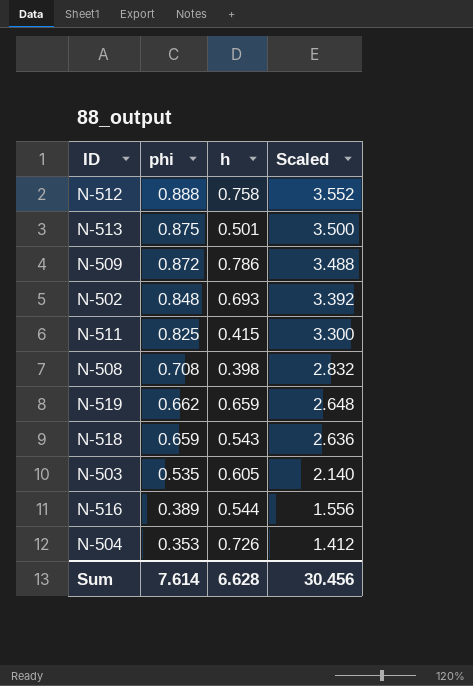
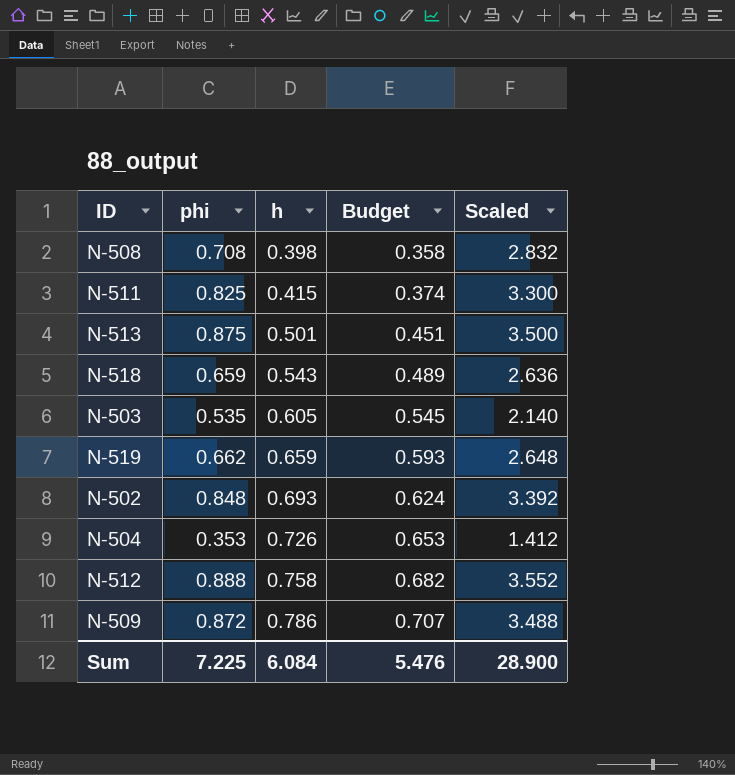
row order: phi descending -> h ascending
column Budget | formula: none -> [h] * 0.9
row N-516: 0.389 | 0.544 | 1.556 -> none
Sum | phi: 7.614 -> 7.225
Sum | h: 6.628 -> 6.084
Sum | Scaled: 30.456 -> 28.900

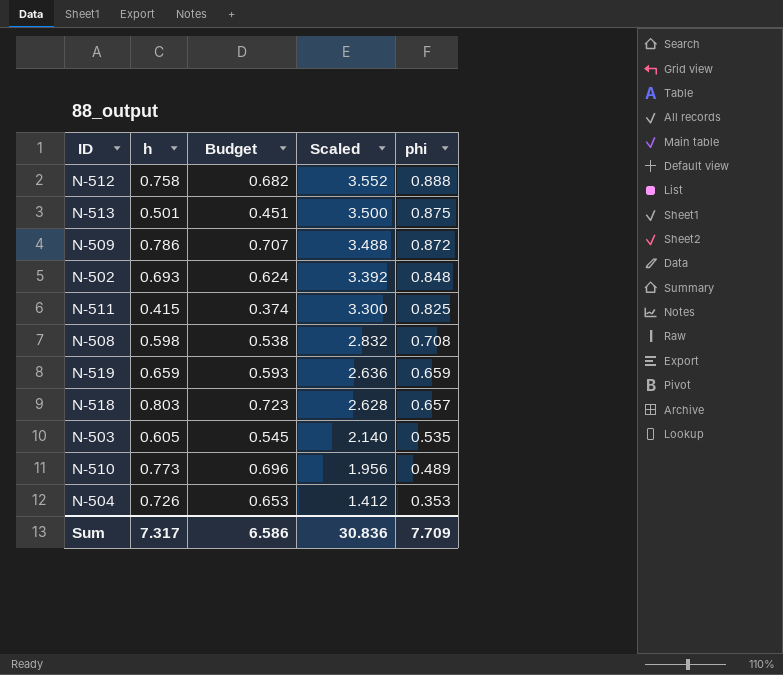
row order: h ascending -> Scaled descending
column phi | position: 2 -> 5
N-508 | h: 0.398 -> 0.598
N-508 | Budget: 0.358 -> 0.538
N-519 | Scaled: 2.648 -> 2.636
N-519 | phi: 0.662 -> 0.659
N-518 | h: 0.543 -> 0.803
N-518 | Budget: 0.489 -> 0.723
N-518 | Scaled: 2.636 -> 2.628
N-518 | phi: 0.659 -> 0.657
row N-510: none -> 0.773 | 0.696 | 1.956 | 0.489
Sum | h: 6.084 -> 7.317
Sum | Budget: 5.476 -> 6.586
Sum | Scaled: 28.900 -> 30.836
Sum | phi: 7.225 -> 7.709

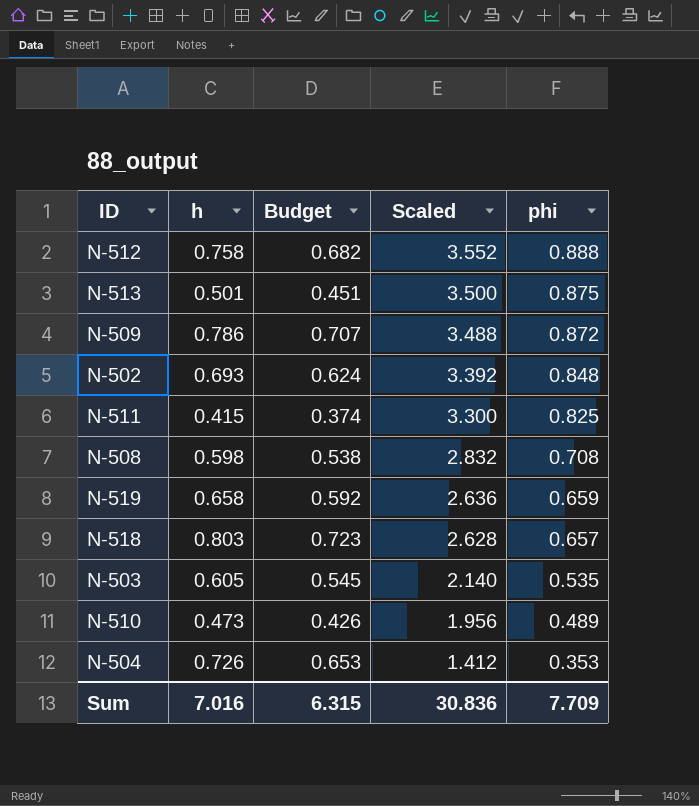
N-519 | h: 0.659 -> 0.658
N-519 | Budget: 0.593 -> 0.592
N-510 | h: 0.773 -> 0.473
N-510 | Budget: 0.696 -> 0.426
Sum | h: 7.317 -> 7.016
Sum | Budget: 6.586 -> 6.315

